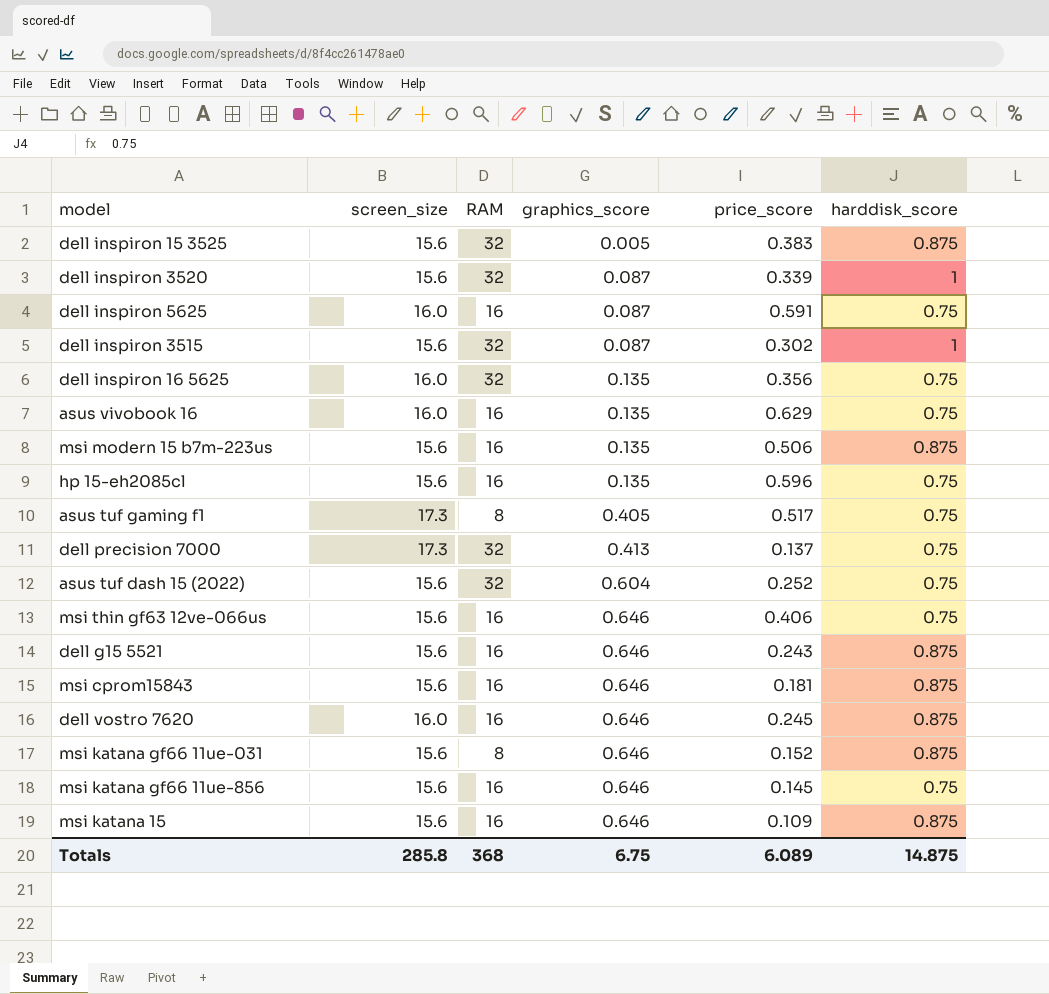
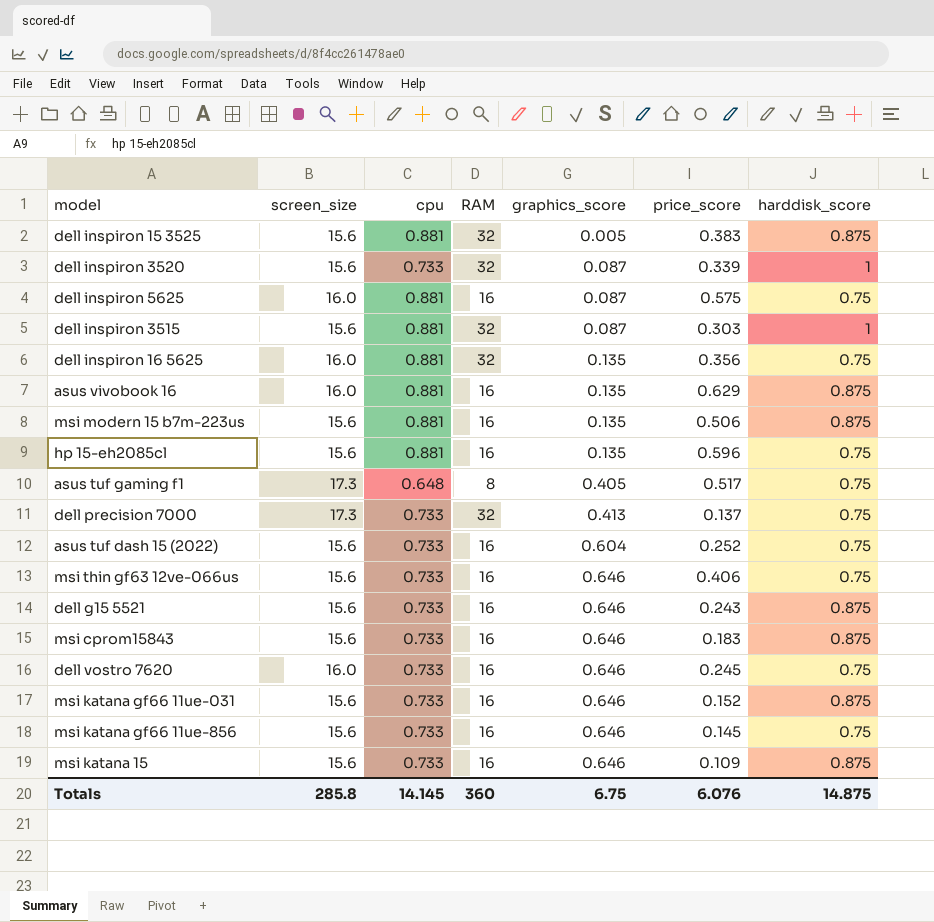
column cpu | position: none -> 3
dell inspiron 5625 | price_score: 0.591 -> 0.575
dell inspiron 3515 | price_score: 0.302 -> 0.303
asus vivobook 16 | harddisk_score: 0.75 -> 0.875
asus tuf dash 15 (2022) | RAM: 32 -> 16
msi cprom15843 | price_score: 0.181 -> 0.183
dell vostro 7620 | harddisk_score: 0.875 -> 0.75
msi katana gf66 11ue-031 | RAM: 8 -> 16
Totals | RAM: 368 -> 360
Totals | price_score: 6.089 -> 6.076

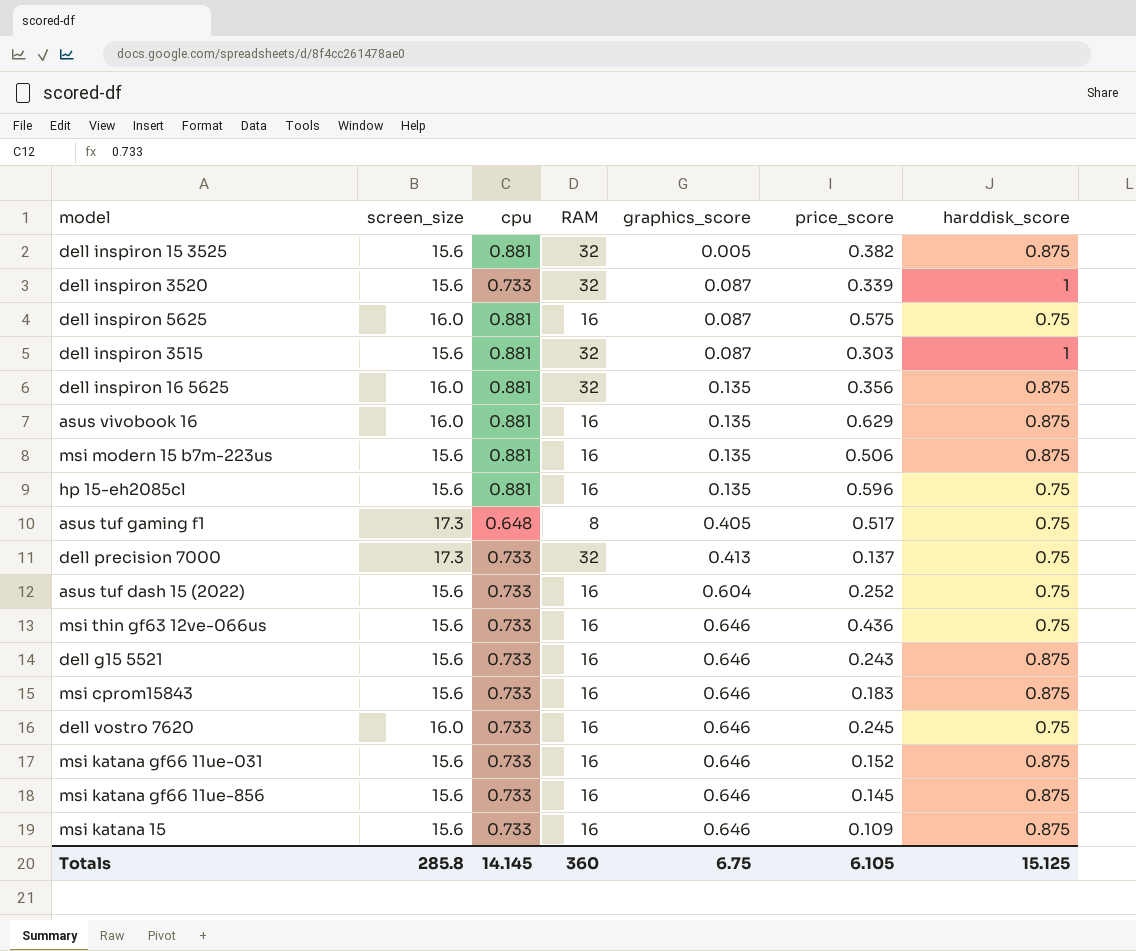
dell inspiron 15 3525 | price_score: 0.383 -> 0.382
dell inspiron 16 5625 | harddisk_score: 0.75 -> 0.875
msi thin gf63 12ve-066us | price_score: 0.406 -> 0.436
msi katana gf66 11ue-856 | harddisk_score: 0.75 -> 0.875
Totals | price_score: 6.076 -> 6.105
Totals | harddisk_score: 14.875 -> 15.125

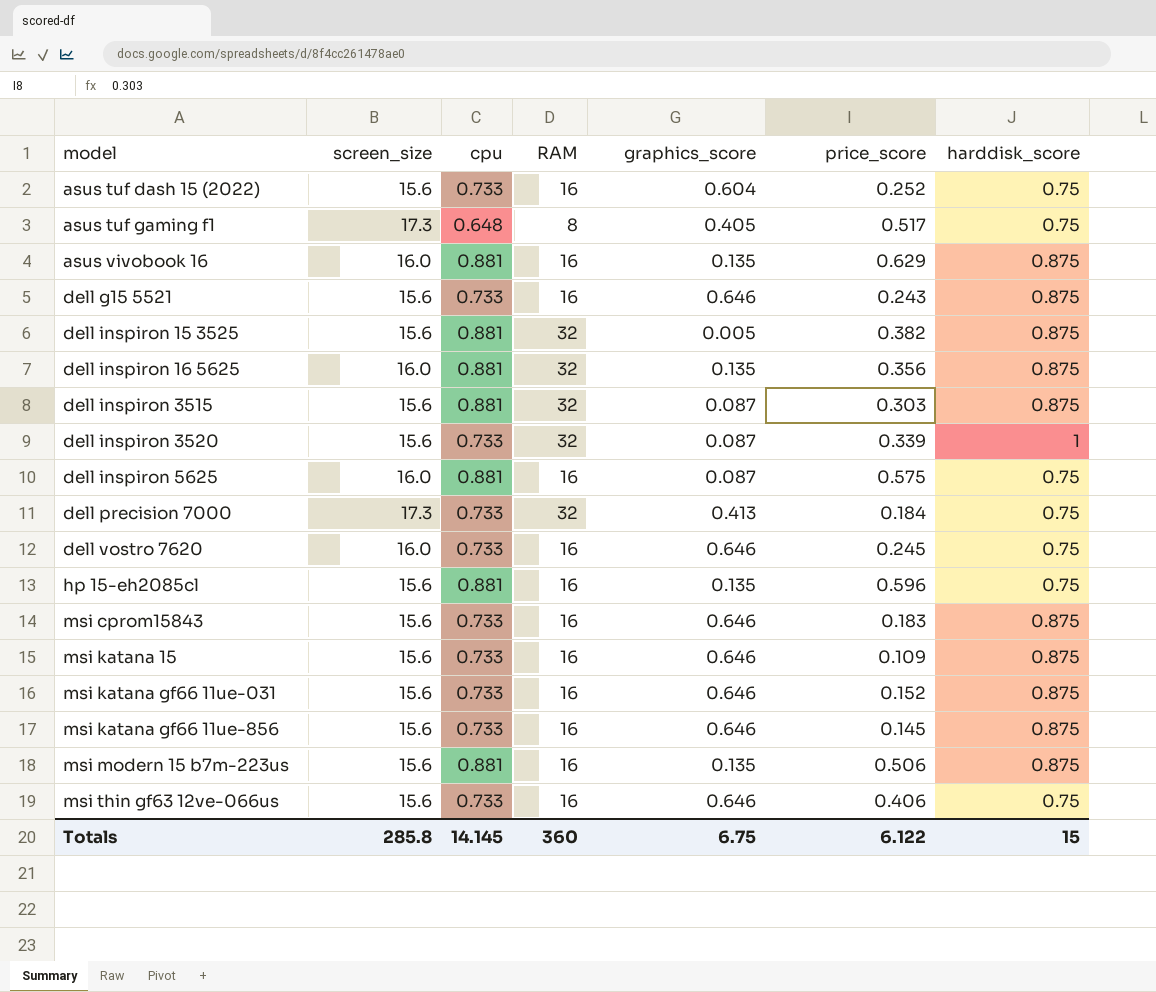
row order: graphics_score ascending -> model ascending
dell inspiron 3515 | harddisk_score: 1 -> 0.875
dell precision 7000 | price_score: 0.137 -> 0.184
msi thin gf63 12ve-066us | price_score: 0.436 -> 0.406
Totals | price_score: 6.105 -> 6.122
Totals | harddisk_score: 15.125 -> 15

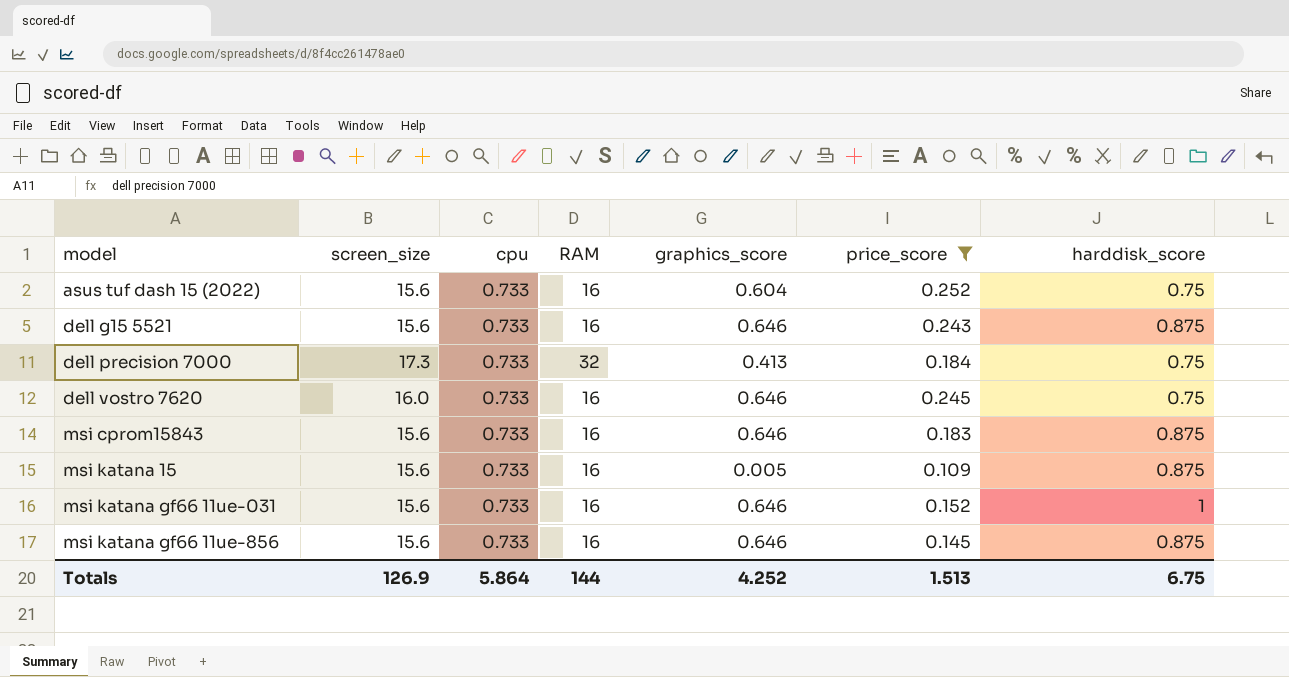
filter: none -> price_score <= 0.252
msi katana 15 | graphics_score: 0.646 -> 0.005
msi katana gf66 11ue-031 | harddisk_score: 0.875 -> 1
Totals | screen_size: 285.8 -> 126.9
Totals | cpu: 14.145 -> 5.864
Totals | RAM: 360 -> 144
Totals | graphics_score: 6.75 -> 4.252
Totals | price_score: 6.122 -> 1.513
Totals | harddisk_score: 15 -> 6.75

